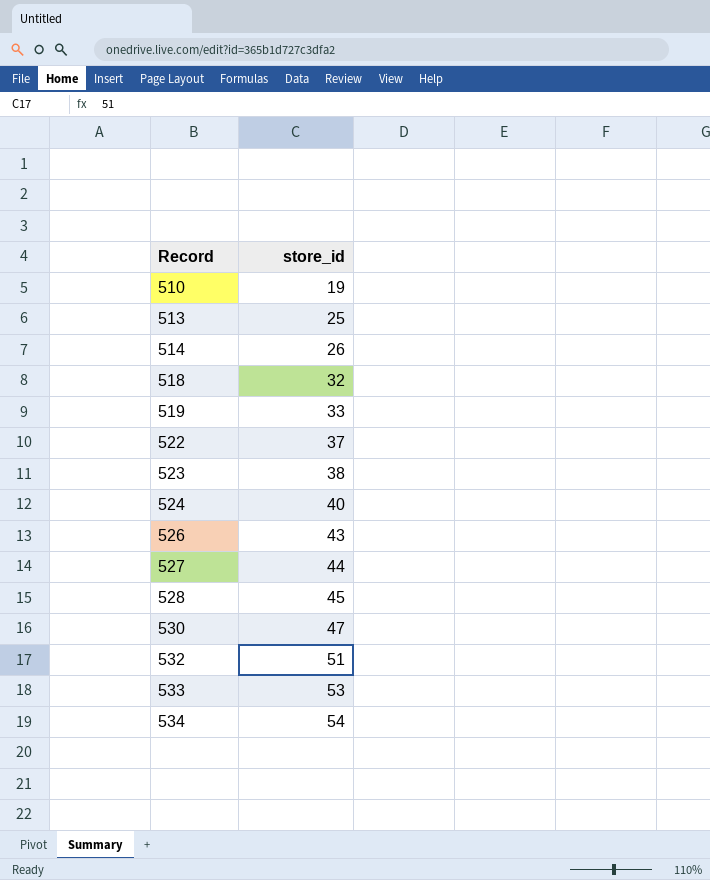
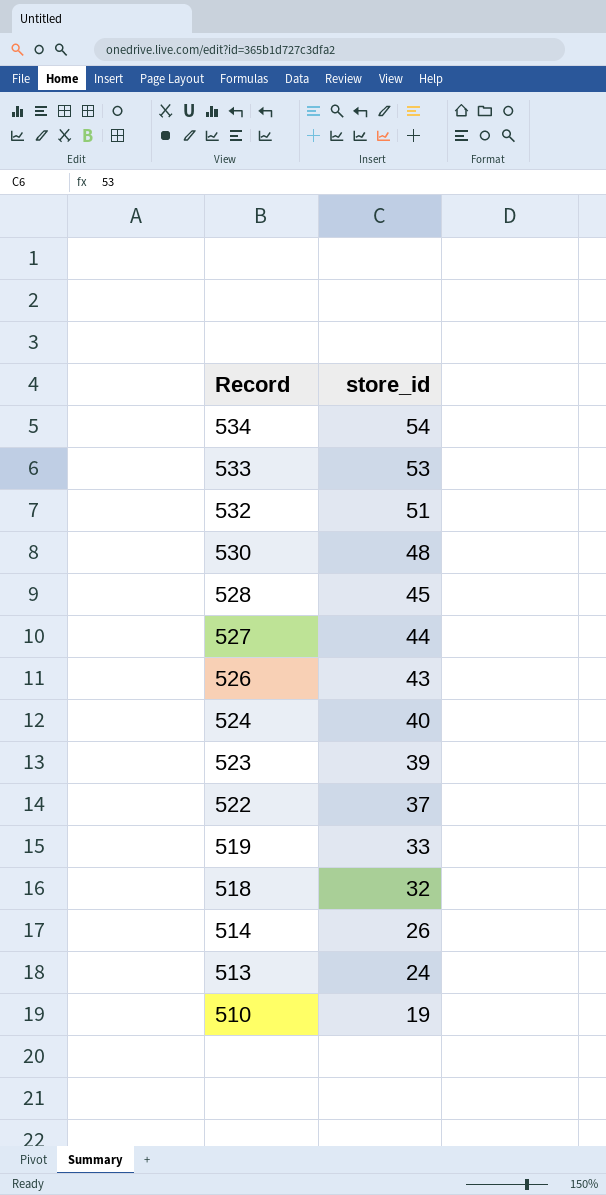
row order: Record ascending -> Record descending
530 | store_id: 47 -> 48
523 | store_id: 38 -> 39
513 | store_id: 25 -> 24

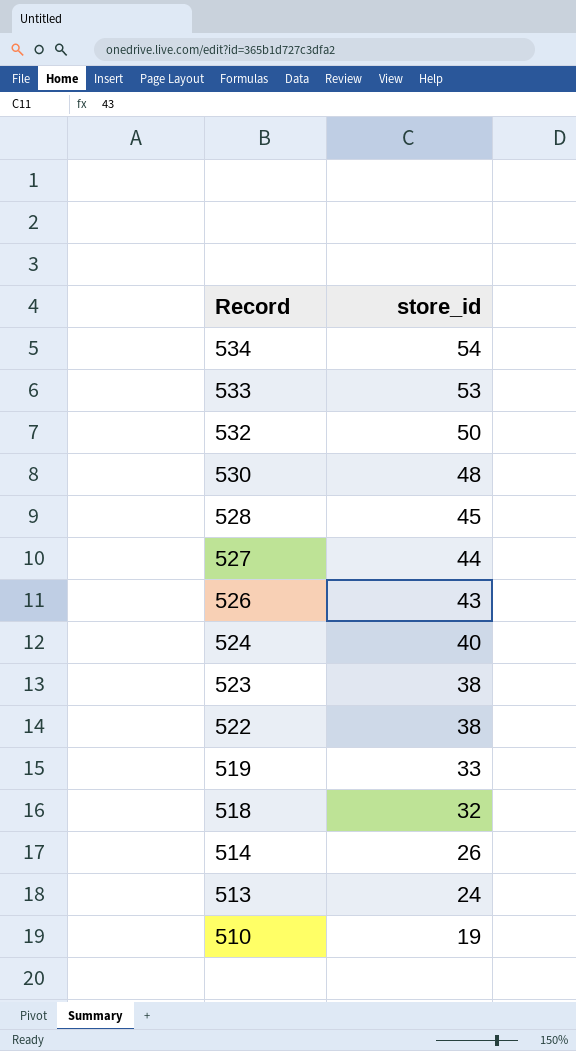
532 | store_id: 51 -> 50
523 | store_id: 39 -> 38
522 | store_id: 37 -> 38

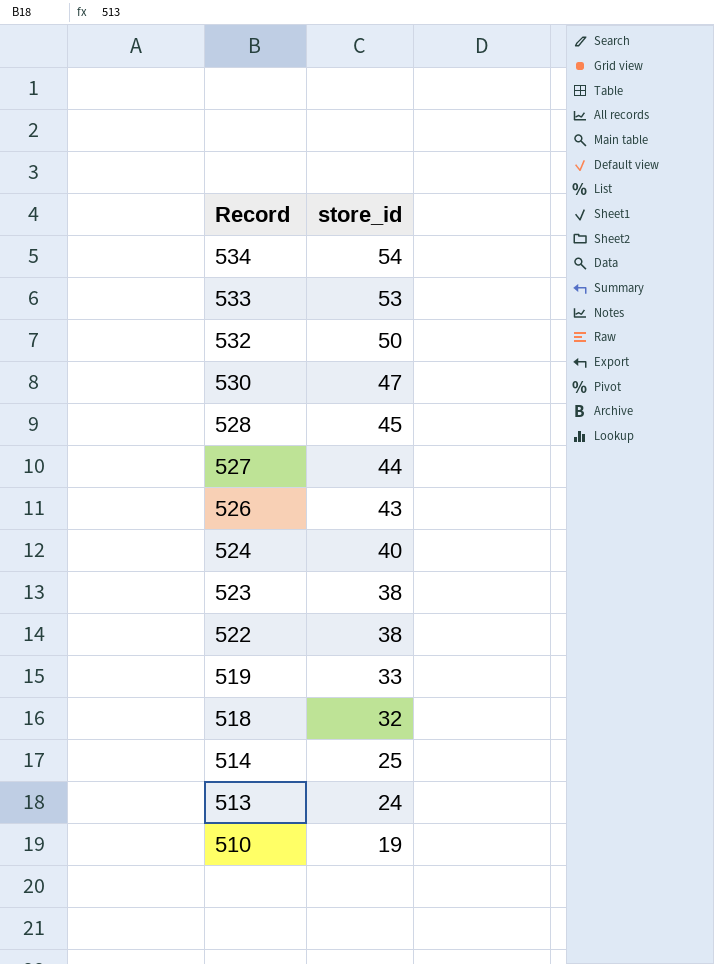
530 | store_id: 48 -> 47
514 | store_id: 26 -> 25

